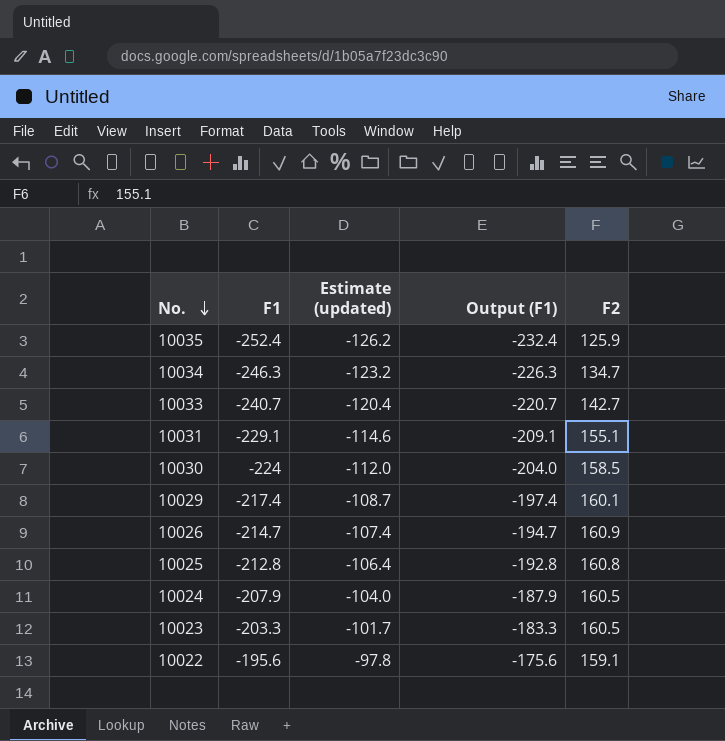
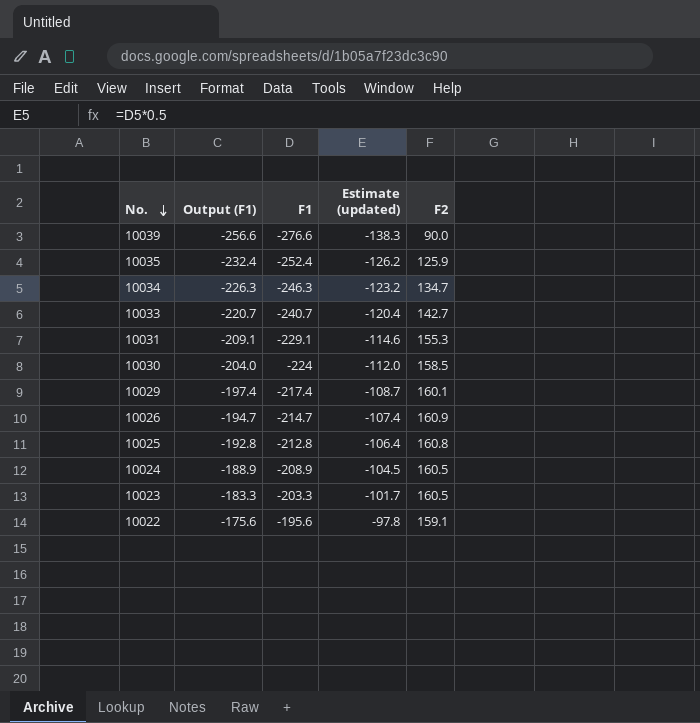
column Output (F1) | position: 4 -> 2
row 10039: none -> -256.6 | -276.6 | -138.3 | 90.0
10031 | F2: 155.1 -> 155.3
10024 | Output (F1): -187.9 -> -188.9
10024 | F1: -207.9 -> -208.9
10024 | Estimate (updated): -104.0 -> -104.5

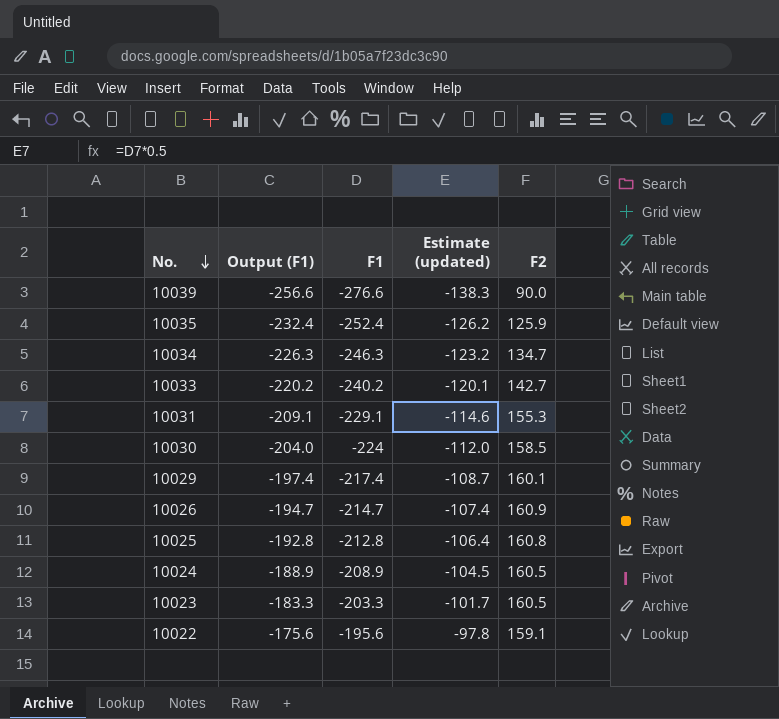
10033 | Output (F1): -220.7 -> -220.2
10033 | F1: -240.7 -> -240.2
10033 | Estimate (updated): -120.4 -> -120.1

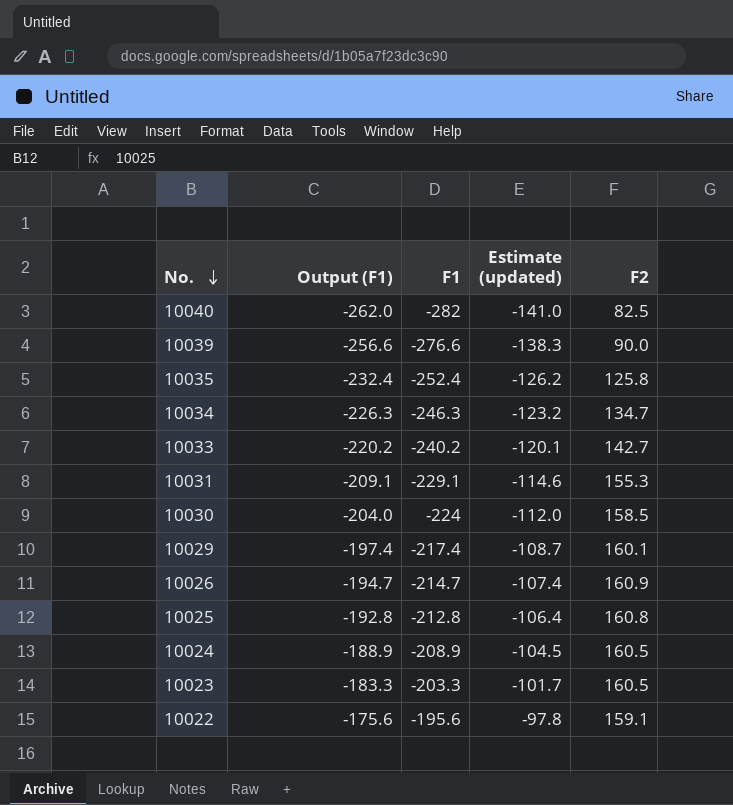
row 10040: none -> -262.0 | -282 | -141.0 | 82.5
10035 | F2: 125.9 -> 125.8

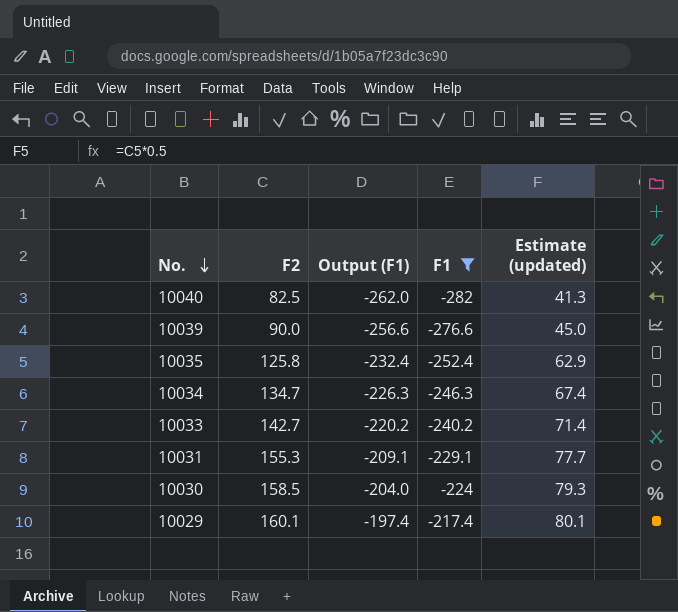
filter: none -> F1 <= -217.4
column F2 | position: 5 -> 2
column Estimate (updated) | formula: [F1] * 0.5 -> [F2] * 0.5

